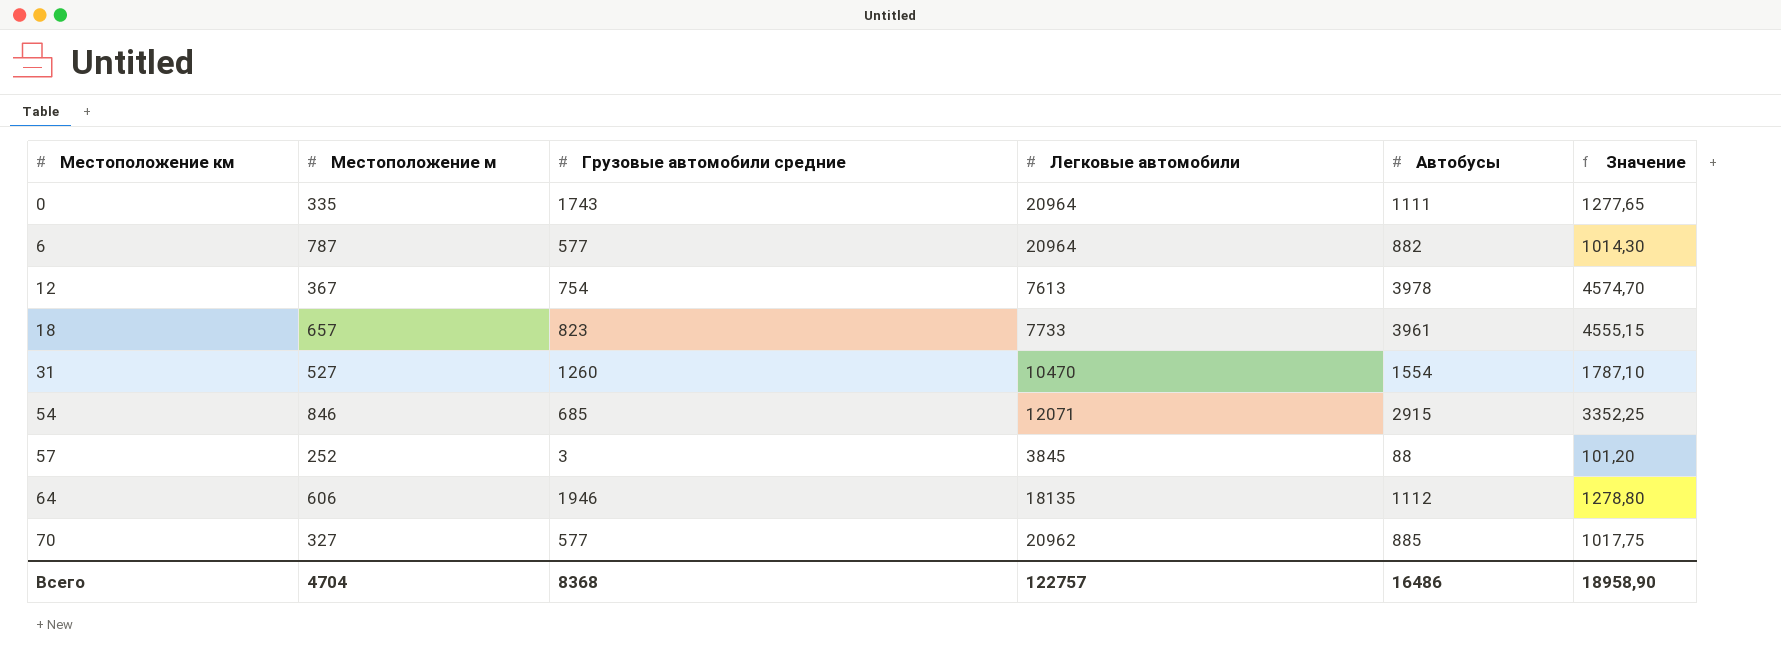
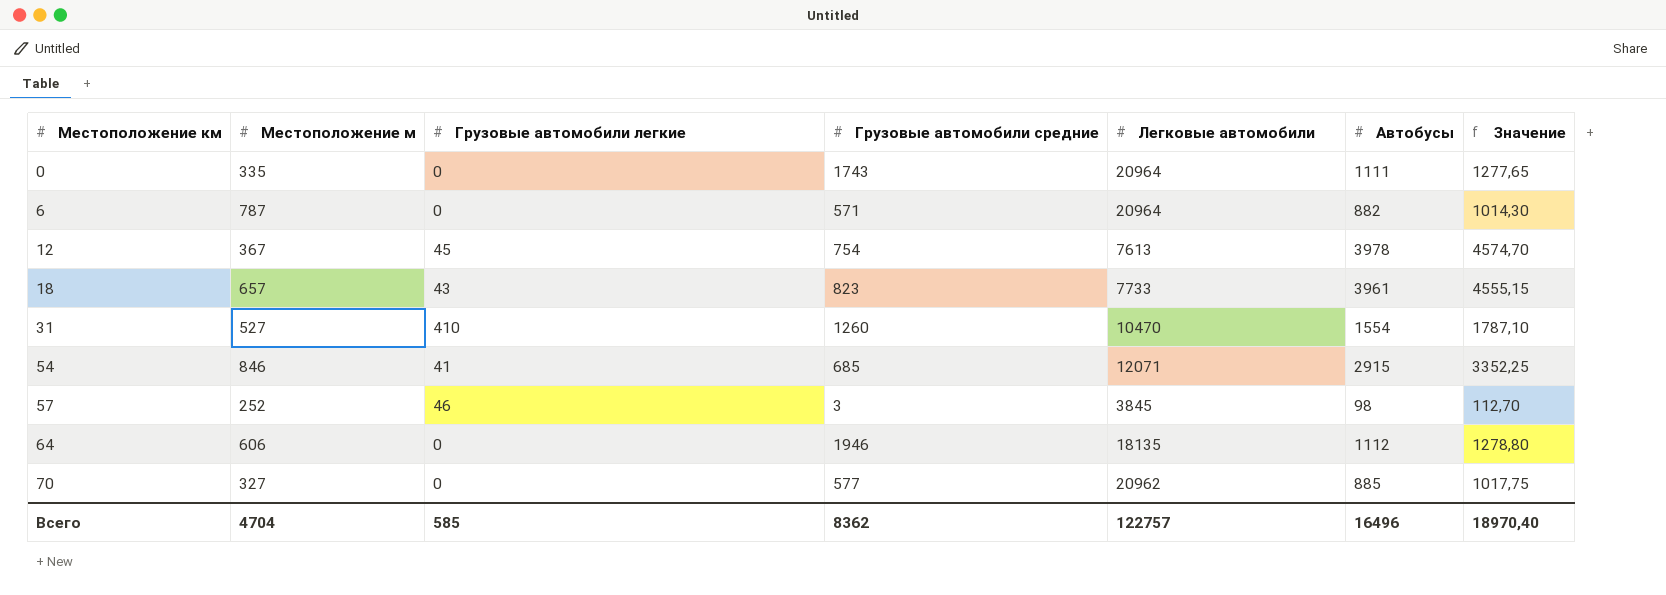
column Грузовые автомобили легкие | position: none -> 3
6 | Грузовые автомобили средние: 577 -> 571
57 | Автобусы: 88 -> 98
57 | Значение: 101,20 -> 112,70
Всего | Грузовые автомобили средние: 8368 -> 8362
Всего | Автобусы: 16486 -> 16496
Всего | Значение: 18958,90 -> 18970,40

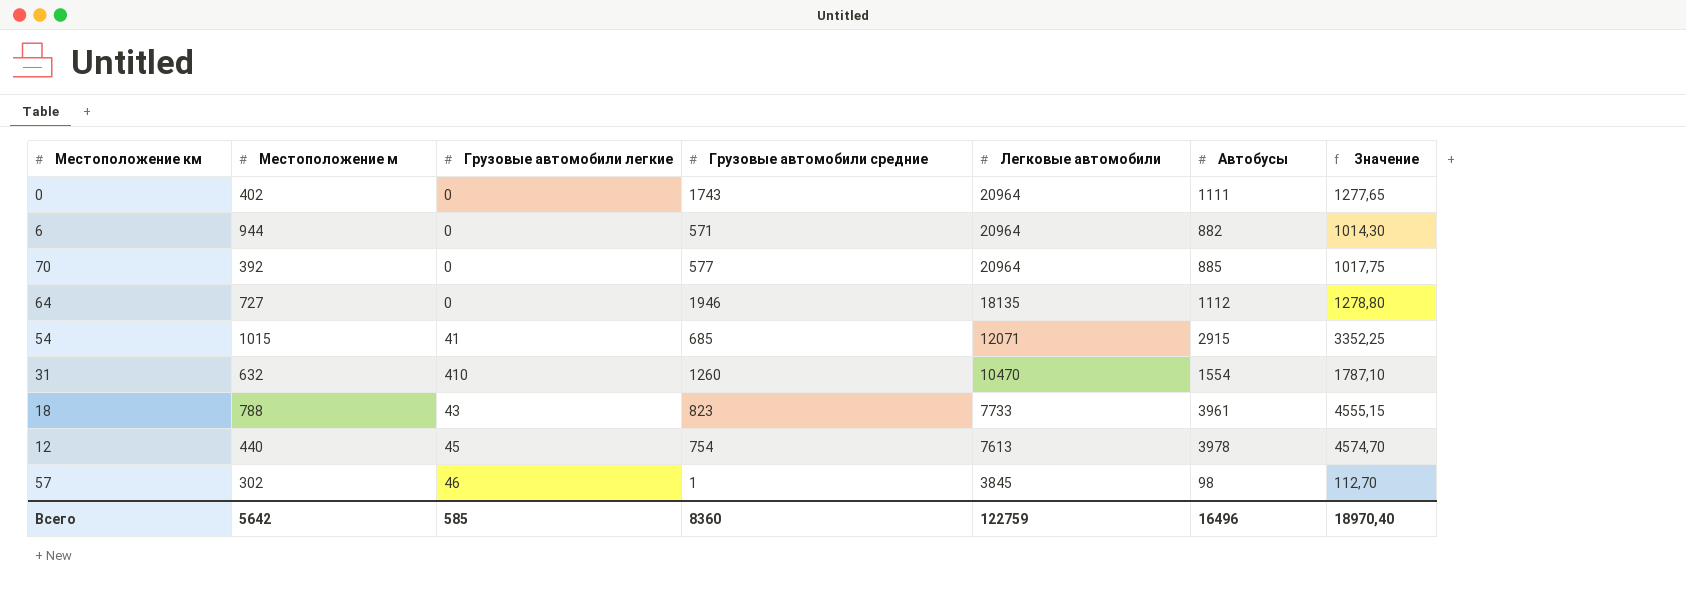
row order: Местоположение км ascending -> Легковые автомобили descending
0 | Местоположение м: 335 -> 402
6 | Местоположение м: 787 -> 944
70 | Местоположение м: 327 -> 392
70 | Легковые автомобили: 20962 -> 20964
64 | Местоположение м: 606 -> 727
54 | Местоположение м: 846 -> 1015
31 | Местоположение м: 527 -> 632
18 | Местоположение м: 657 -> 788
12 | Местоположение м: 367 -> 440
57 | Местоположение м: 252 -> 302
57 | Грузовые автомобили средние: 3 -> 1
Всего | Местоположение м: 4704 -> 5642
Всего | Грузовые автомобили средние: 8362 -> 8360
Всего | Легковые автомобили: 122757 -> 122759

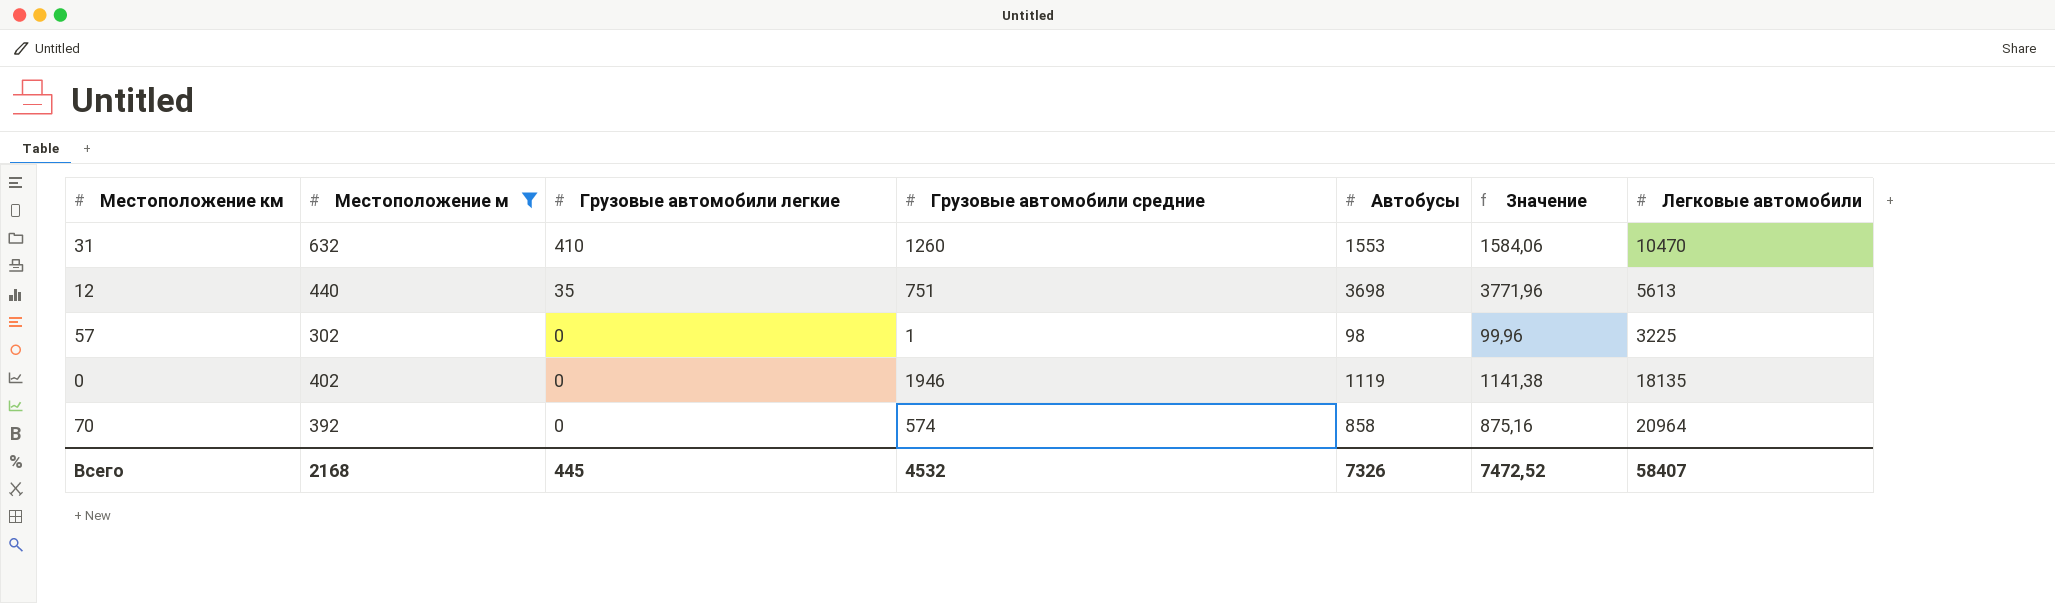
filter: none -> Местоположение м <= 632
row order: Легковые автомобили descending -> Грузовые автомобили легкие descending
column Значение | formula: [Автобусы] * 1,15 -> [Автобусы] * 1,02
column Легковые автомобили | position: 5 -> 7
31 | Автобусы: 1554 -> 1553
12 | Грузовые автомобили легкие: 45 -> 35
12 | Грузовые автомобили средние: 754 -> 751
12 | Автобусы: 3978 -> 3698
12 | Легковые автомобили: 7613 -> 5613
57 | Грузовые автомобили легкие: 46 -> 0
57 | Легковые автомобили: 3845 -> 3225
0 | Грузовые автомобили средние: 1743 -> 1946
0 | Автобусы: 1111 -> 1119
0 | Легковые автомобили: 20964 -> 18135
70 | Грузовые автомобили средние: 577 -> 574
70 | Автобусы: 885 -> 858
Всего | Местоположение м: 5642 -> 2168
Всего | Грузовые автомобили легкие: 585 -> 445
Всего | Грузовые автомобили средние: 8360 -> 4532
Всего | Автобусы: 16496 -> 7326
Всего | Значение: 18970,40 -> 7472,52
Всего | Легковые автомобили: 122759 -> 58407

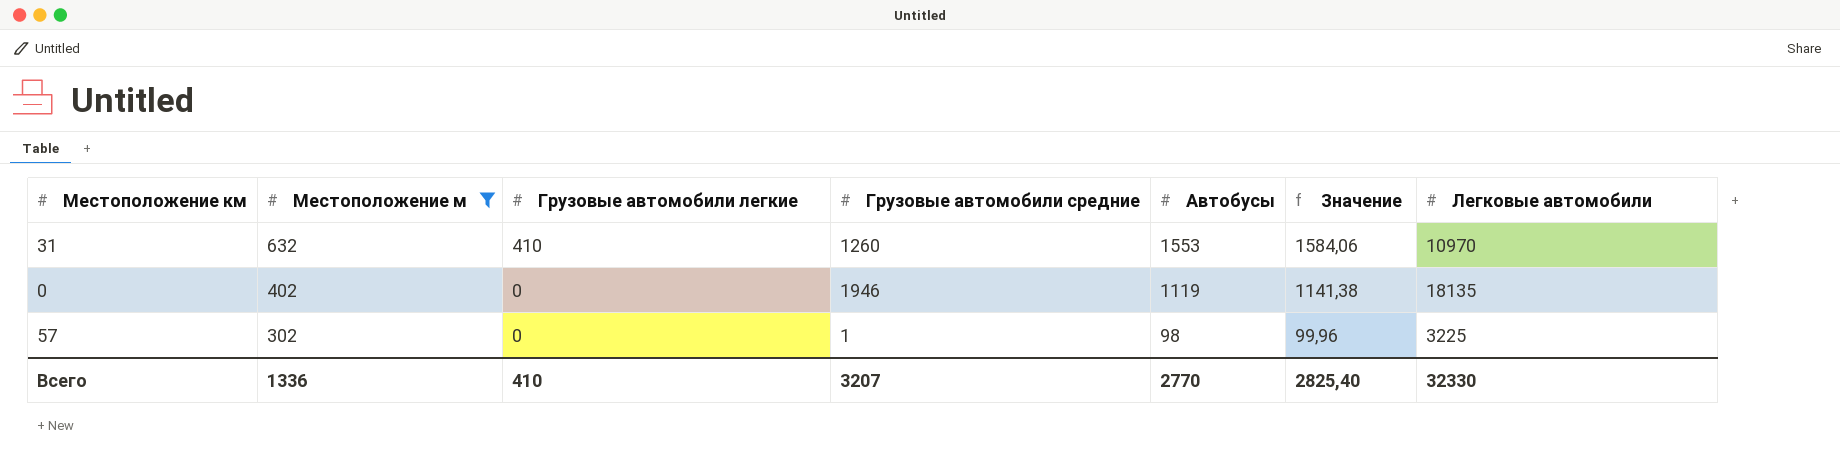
row order: Грузовые автомобили легкие descending -> Местоположение м descending
row 12: 440 | 35 | 751 | 3698 | 3771,96 | 5613 -> none
row 70: 392 | 0 | 574 | 858 | 875,16 | 20964 -> none
31 | Легковые автомобили: 10470 -> 10970
Всего | Местоположение м: 2168 -> 1336
Всего | Грузовые автомобили легкие: 445 -> 410
Всего | Грузовые автомобили средние: 4532 -> 3207
Всего | Автобусы: 7326 -> 2770
Всего | Значение: 7472,52 -> 2825,40
Всего | Легковые автомобили: 58407 -> 32330

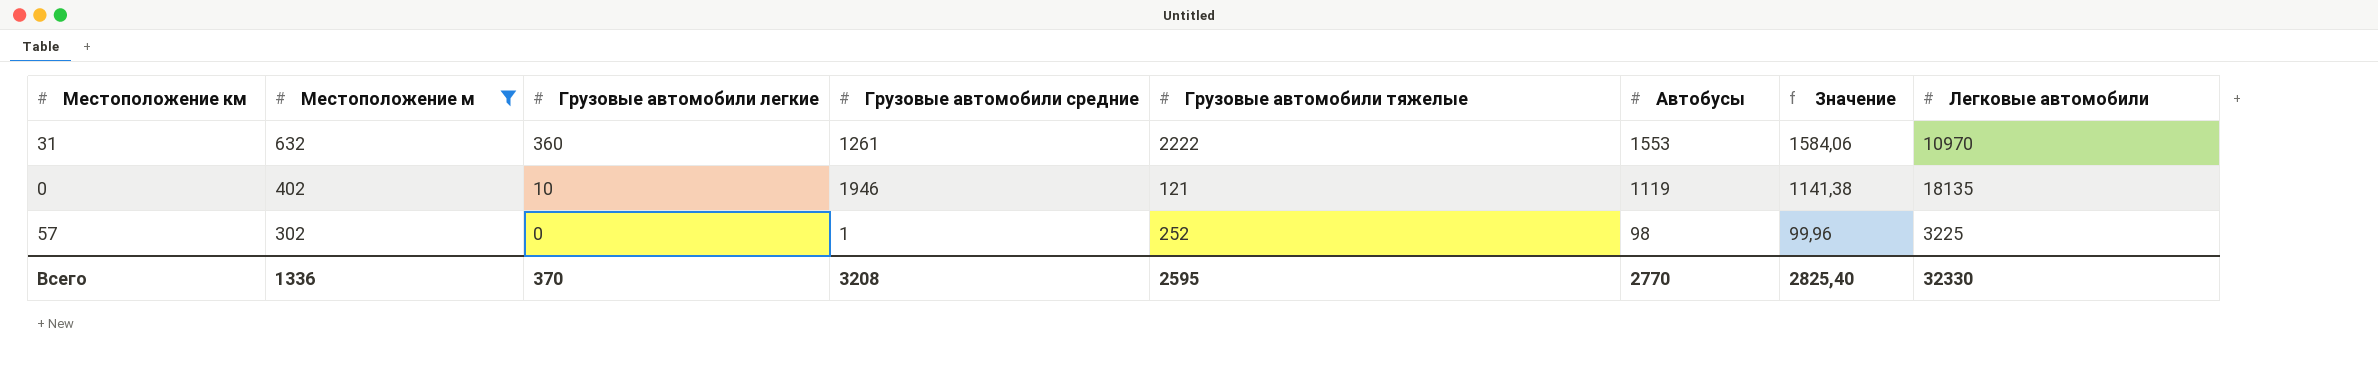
column Грузовые автомобили тяжелые | position: none -> 5
31 | Грузовые автомобили легкие: 410 -> 360
31 | Грузовые автомобили средние: 1260 -> 1261
0 | Грузовые автомобили легкие: 0 -> 10
Всего | Грузовые автомобили легкие: 410 -> 370
Всего | Грузовые автомобили средние: 3207 -> 3208

